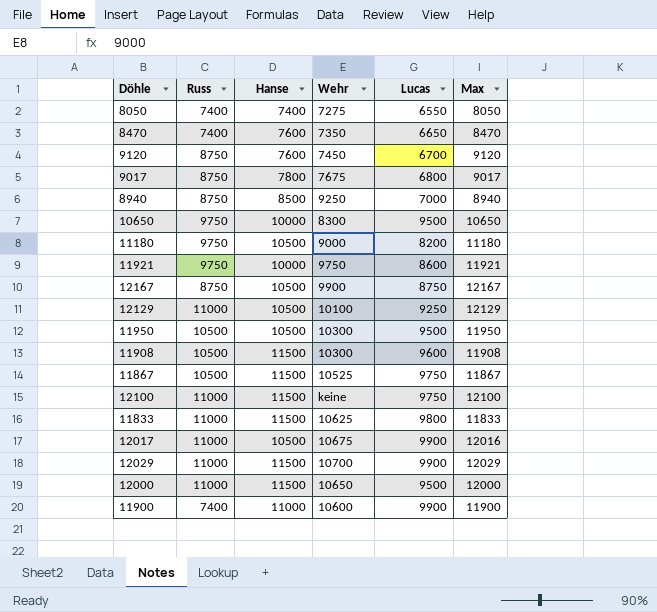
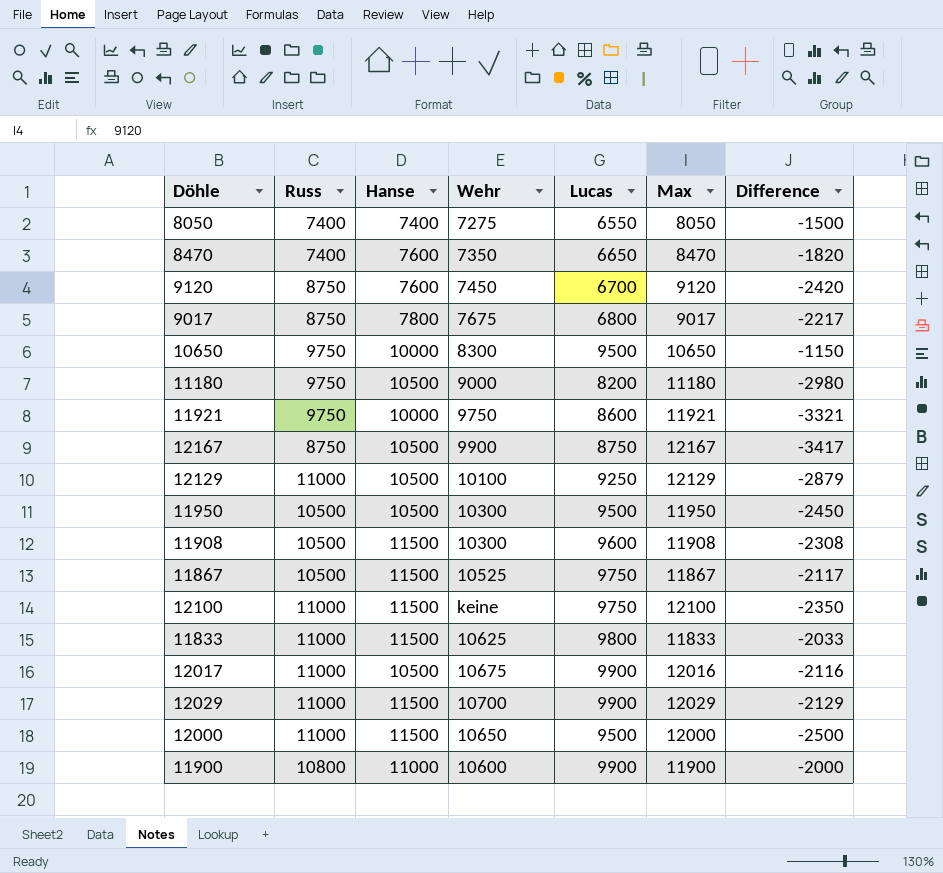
column Difference | formula: none -> [Lucas] - [Max]
row 8940: 8750 | 8500 | 9250 | 7000 | 8940 -> none
11900 | Russ: 7400 -> 10800

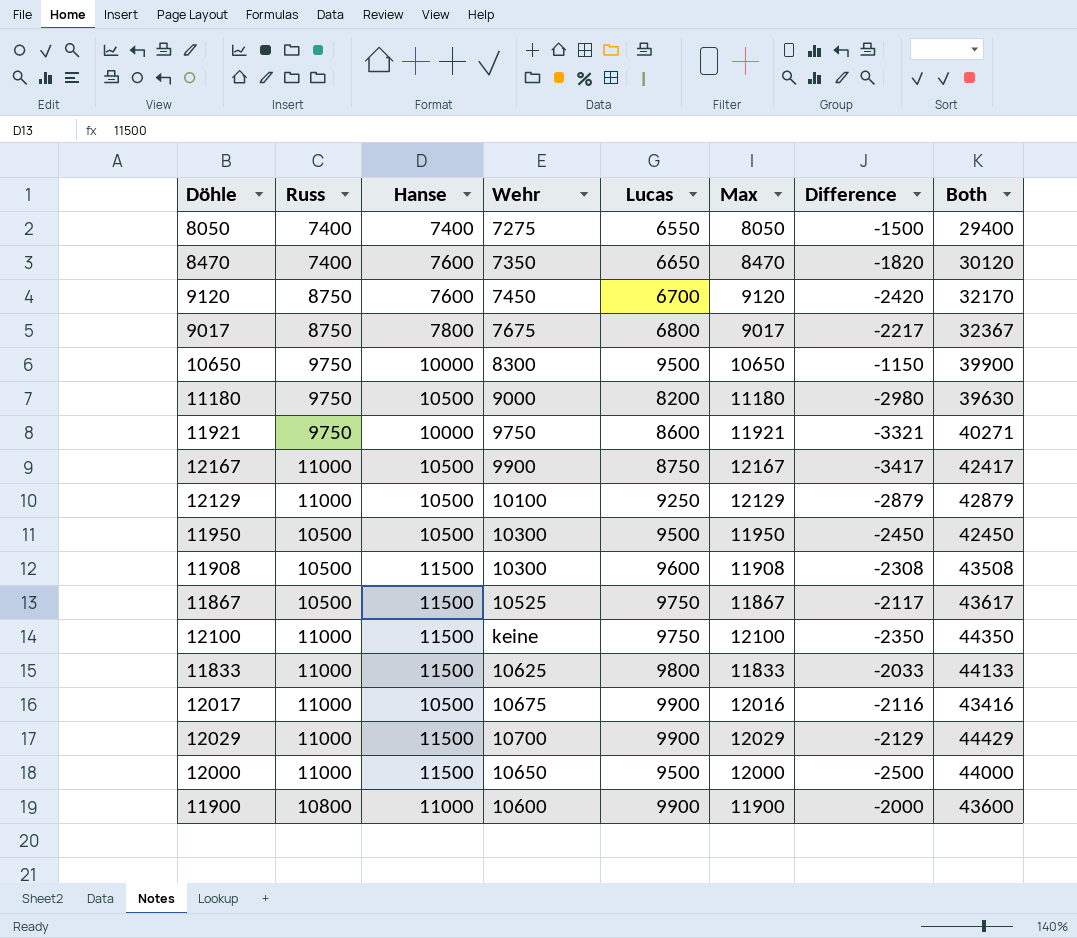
column Both | formula: none -> [Russ] + [Hanse] + [Lucas] + [Max]
12167 | Russ: 8750 -> 11000

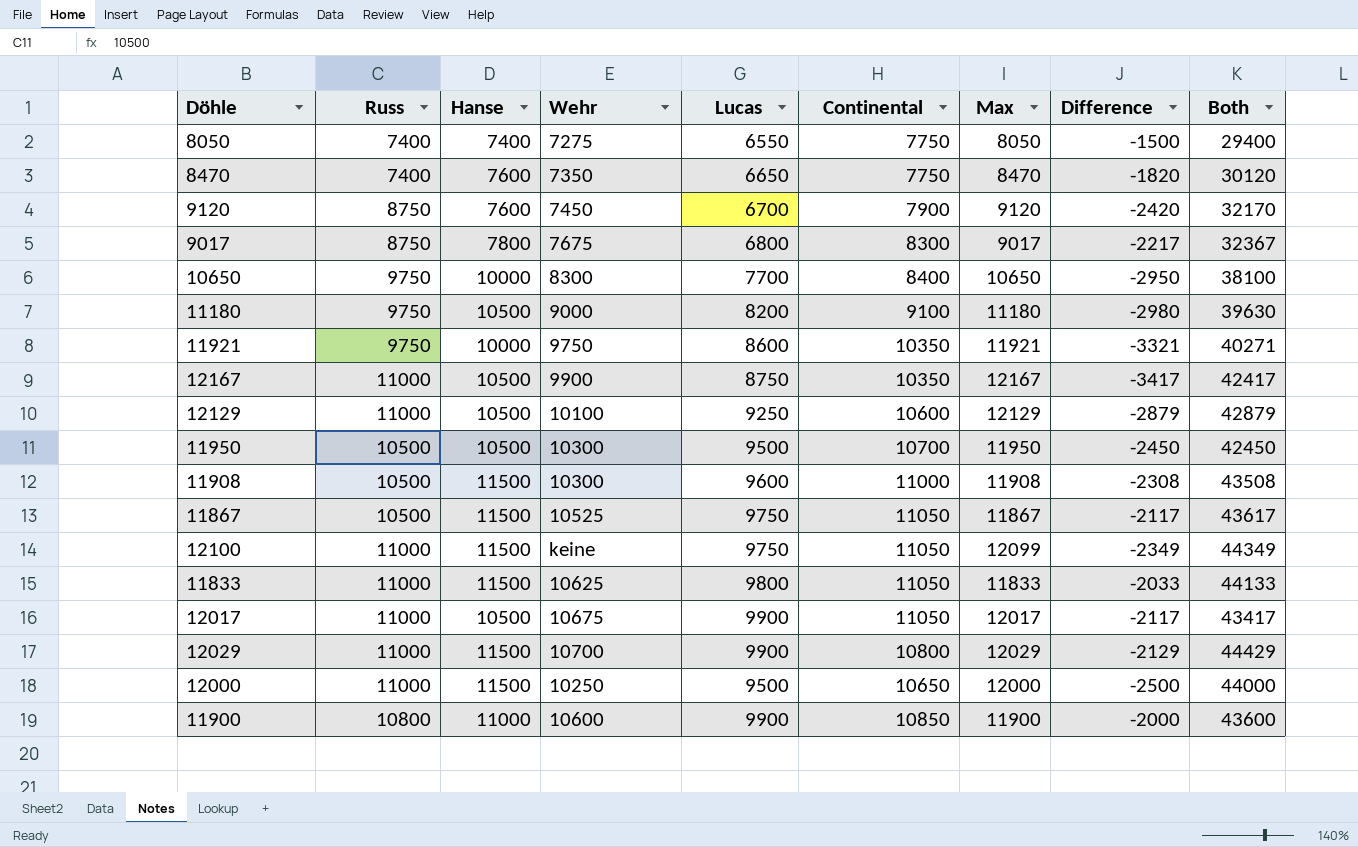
column Continental | position: none -> 6
10650 | Lucas: 9500 -> 7700
10650 | Difference: -1150 -> -2950
10650 | Both: 39900 -> 38100
12100 | Max: 12100 -> 12099
12100 | Difference: -2350 -> -2349
12100 | Both: 44350 -> 44349
12017 | Max: 12016 -> 12017
12017 | Difference: -2116 -> -2117
12017 | Both: 43416 -> 43417
12000 | Wehr: 10650 -> 10250

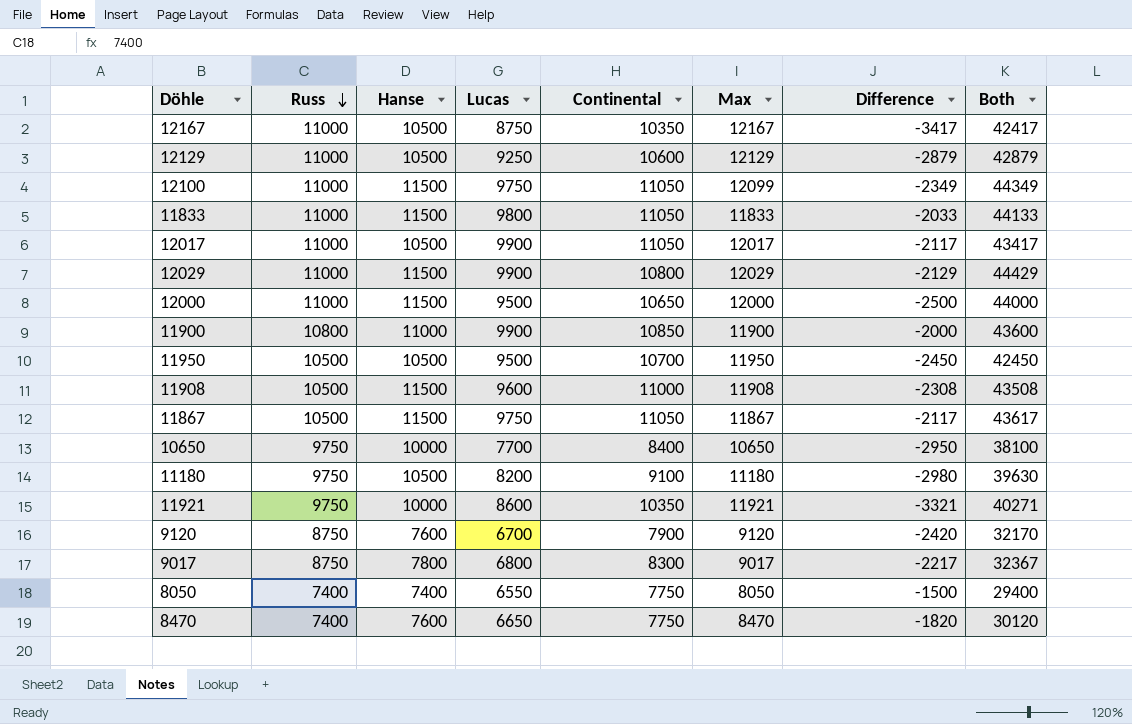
row order: none -> Russ descending
column Wehr | position: 4 -> none

